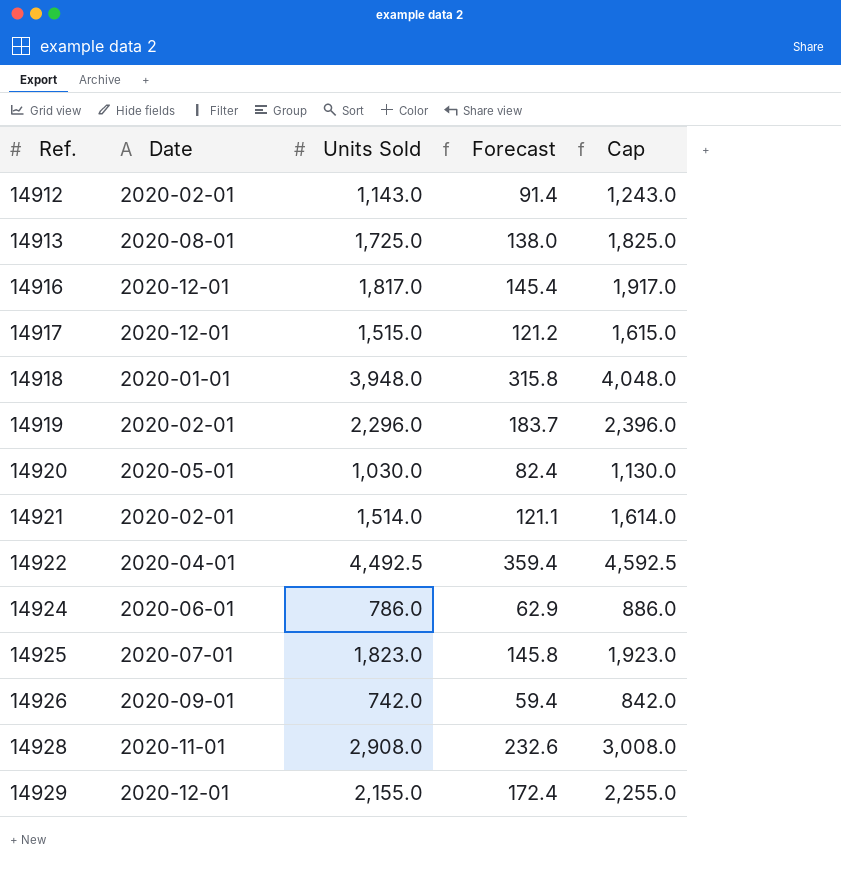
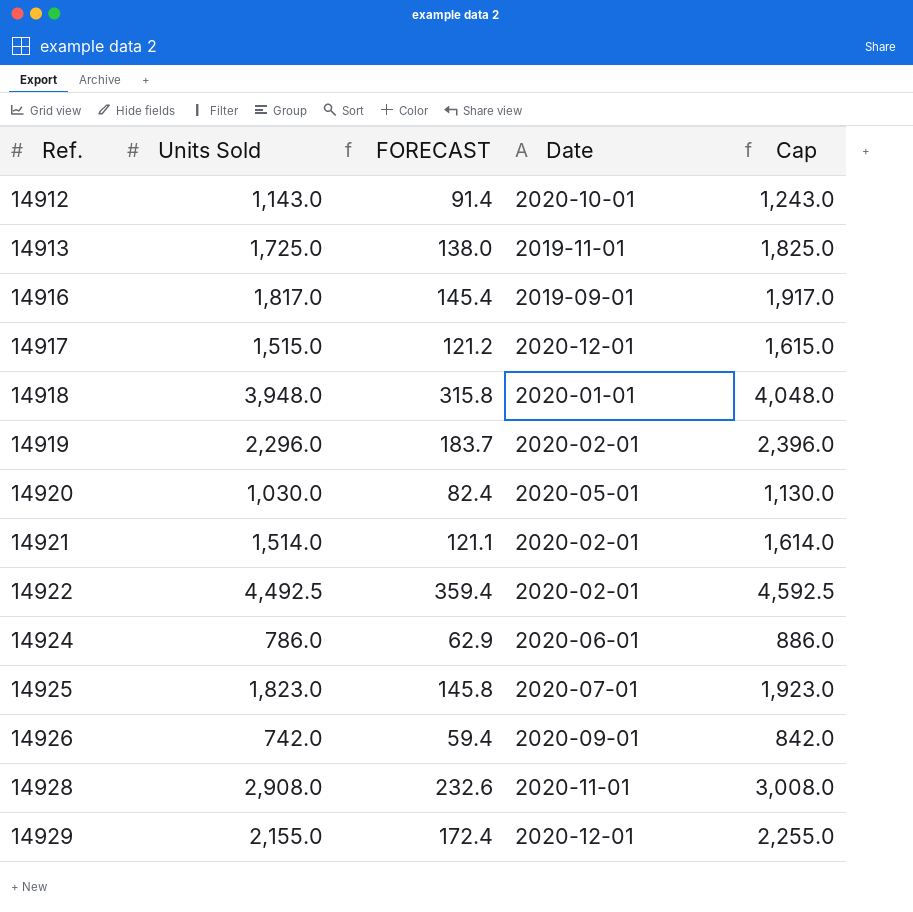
column name: Forecast -> FORECAST
column Date | position: 2 -> 4
14912 | Date: 2020-02-01 -> 2020-10-01
14913 | Date: 2020-08-01 -> 2019-11-01
14916 | Date: 2020-12-01 -> 2019-09-01
14922 | Date: 2020-04-01 -> 2020-02-01

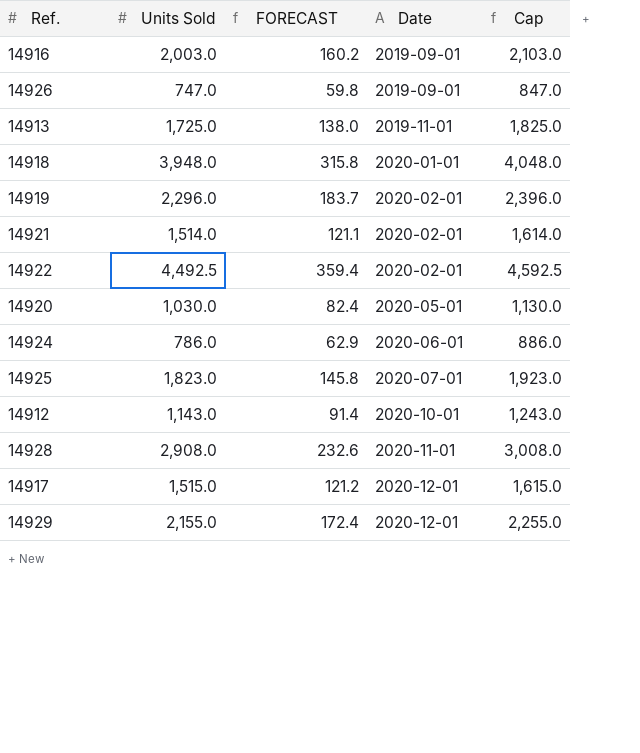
row order: Ref. ascending -> Date ascending
14916 | Units Sold: 1,817.0 -> 2,003.0
14916 | FORECAST: 145.4 -> 160.2
14916 | Cap: 1,917.0 -> 2,103.0
14926 | Units Sold: 742.0 -> 747.0
14926 | FORECAST: 59.4 -> 59.8
14926 | Date: 2020-09-01 -> 2019-09-01
14926 | Cap: 842.0 -> 847.0

